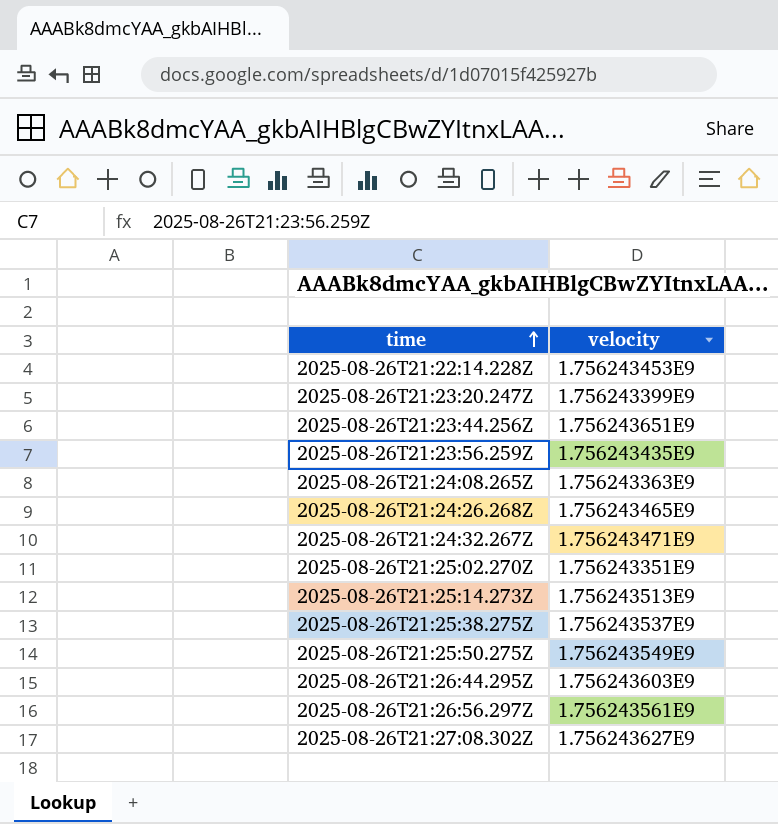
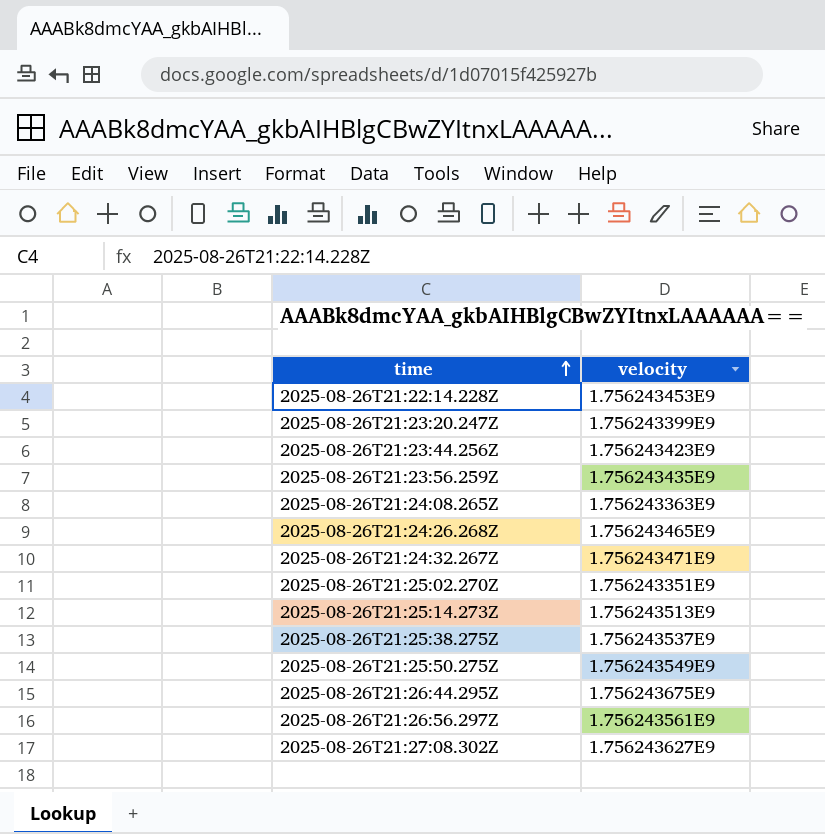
2025-08-26T21:23:44.256Z | velocity: 1.756243651E9 -> 1.756243423E9
2025-08-26T21:26:44.295Z | velocity: 1.756243603E9 -> 1.756243675E9

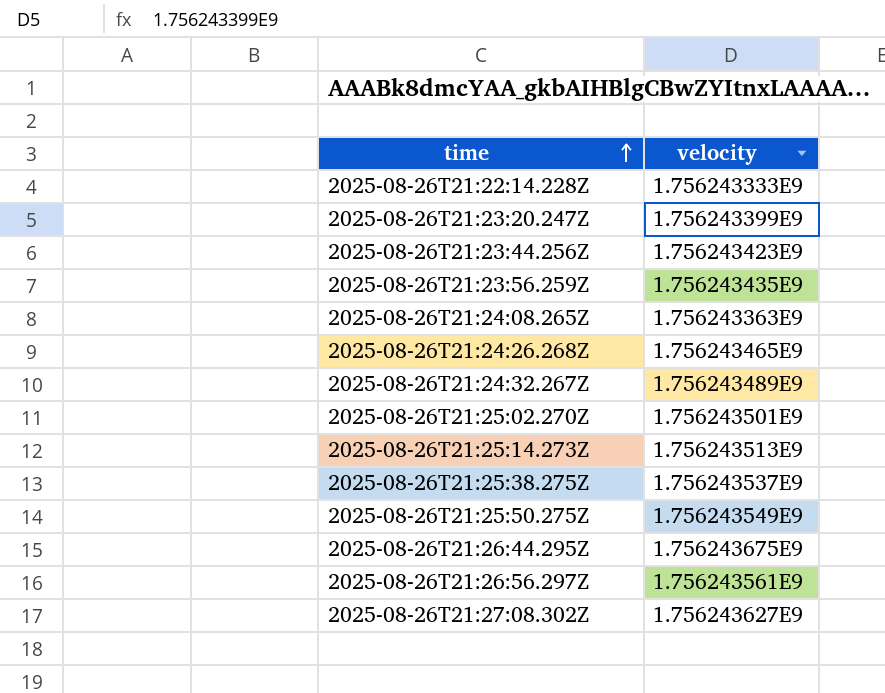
2025-08-26T21:22:14.228Z | velocity: 1.756243453E9 -> 1.756243333E9
2025-08-26T21:24:32.267Z | velocity: 1.756243471E9 -> 1.756243489E9
2025-08-26T21:25:02.270Z | velocity: 1.756243351E9 -> 1.756243501E9

